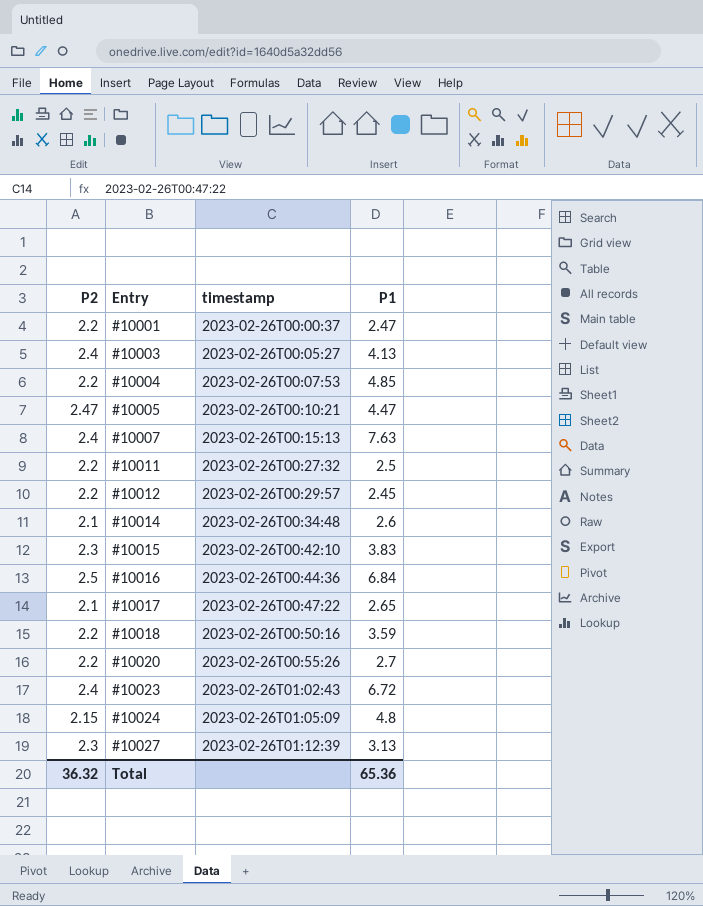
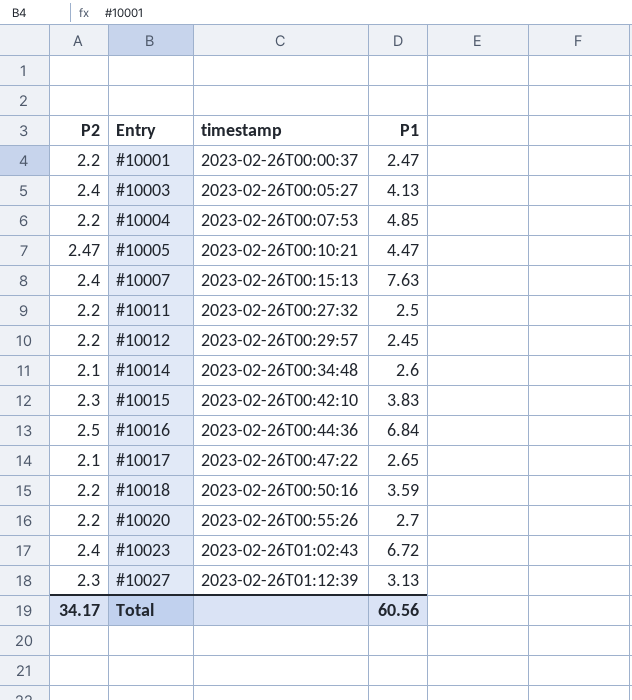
row #10024: 2.15 | 2023-02-26T01:05:09 | 4.8 -> none
Total | P2: 36.32 -> 34.17
Total | P1: 65.36 -> 60.56

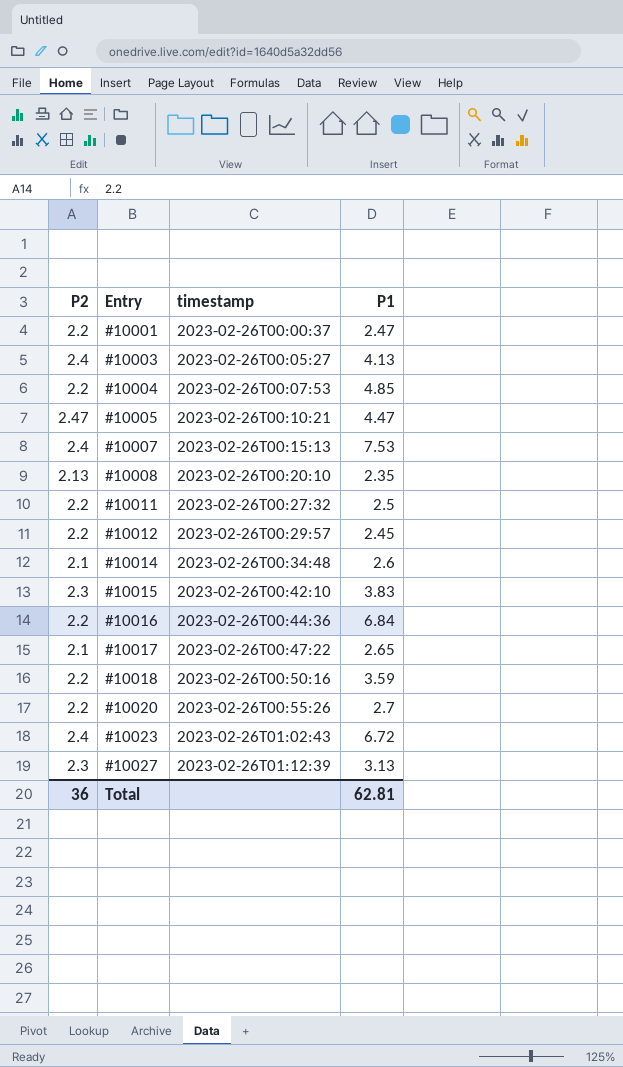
#10007 | P1: 7.63 -> 7.53
row #10008: none -> 2.13 | 2023-02-26T00:20:10 | 2.35
#10016 | P2: 2.5 -> 2.2
Total | P2: 34.17 -> 36
Total | P1: 60.56 -> 62.81

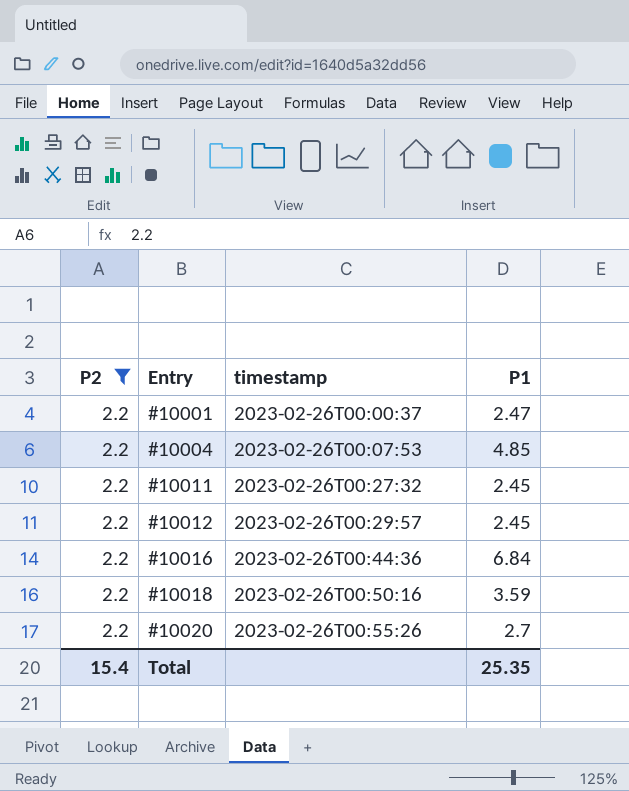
filter: none -> P2 = 2.2
#10011 | P1: 2.5 -> 2.45
Total | P2: 36 -> 15.4
Total | P1: 62.81 -> 25.35

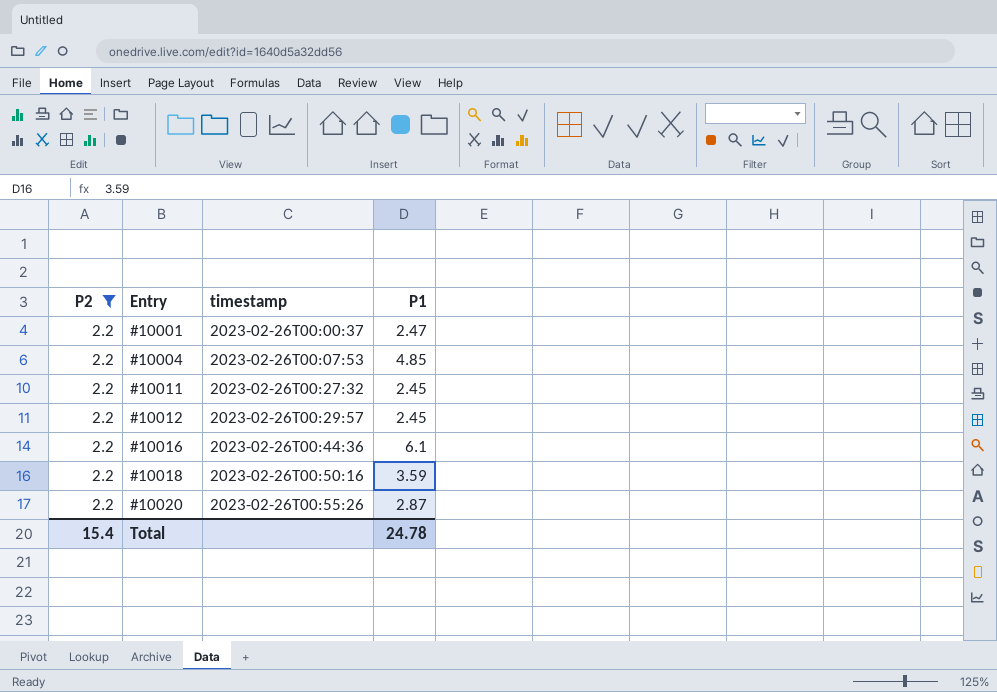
#10016 | P1: 6.84 -> 6.1
#10020 | P1: 2.7 -> 2.87
Total | P1: 25.35 -> 24.78

